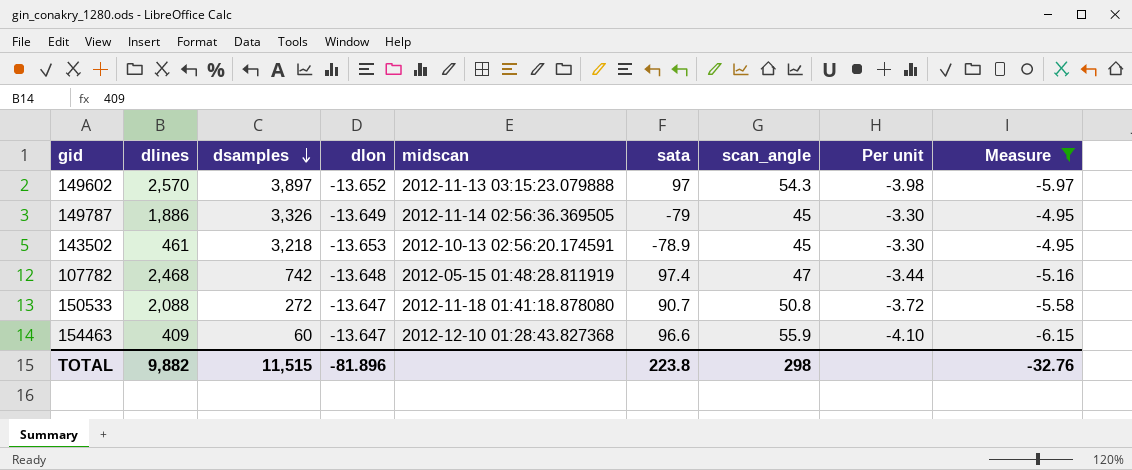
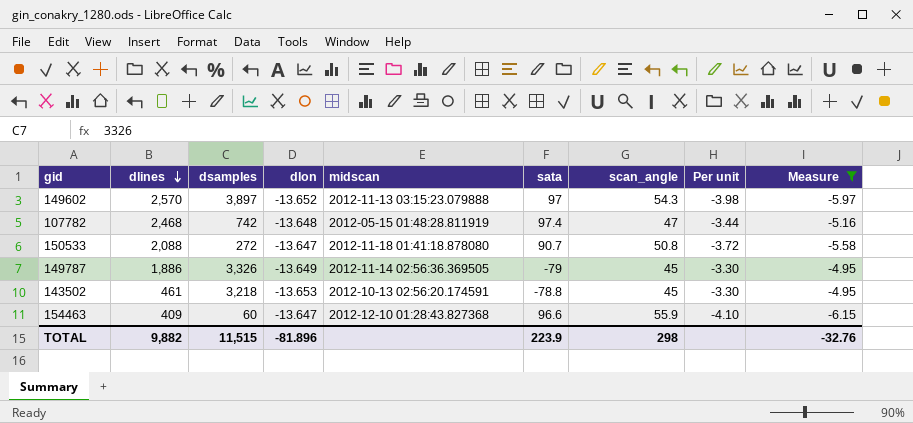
row order: dsamples descending -> dlines descending
143502 | sata: -78.9 -> -78.8
TOTAL | sata: 223.8 -> 223.9

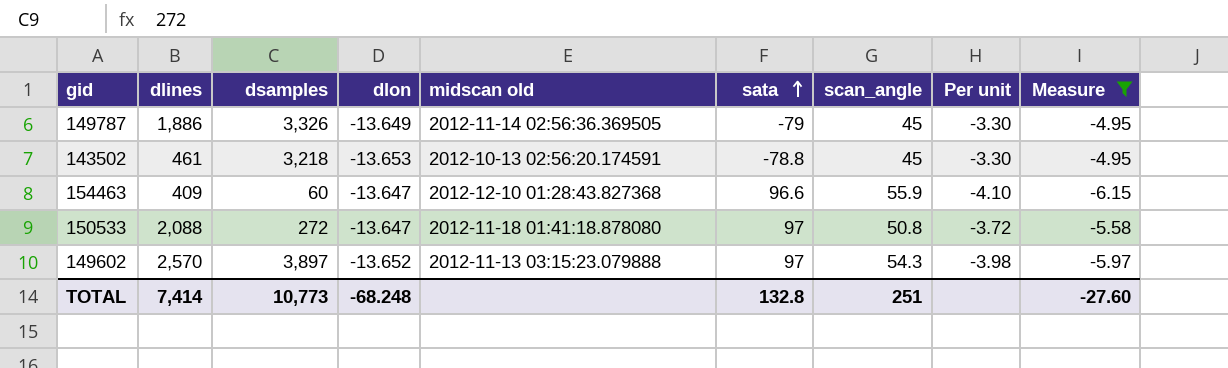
row order: dlines descending -> sata ascending
column name: midscan -> midscan old
row 107782: 2,468 | 742 | -13.648 | 2012-05-15 01:48:28.811919 | 97.4 | 47 | -3.44 | -5.16 -> none
150533 | sata: 90.7 -> 97
TOTAL | dlines: 9,882 -> 7,414
TOTAL | dsamples: 11,515 -> 10,773
TOTAL | dlon: -81.896 -> -68.248
TOTAL | sata: 223.9 -> 132.8
TOTAL | scan_angle: 298 -> 251
TOTAL | Measure: -32.76 -> -27.60

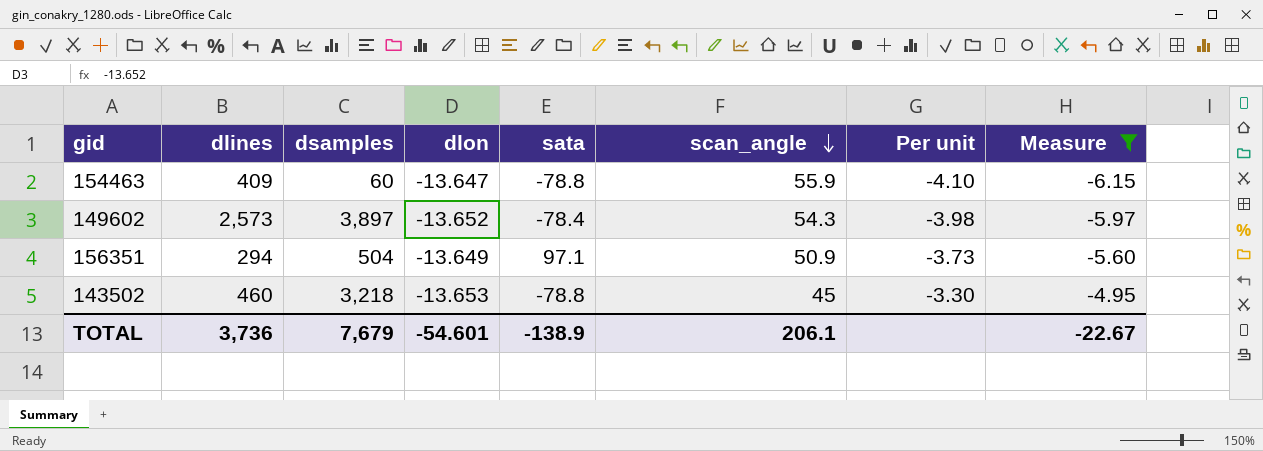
row order: sata ascending -> scan_angle descending
column midscan old | position: 5 -> none
row 149787: 1,886 | 3,326 | -13.649 | 2012-11-14 02:56:36.369505 | -79 | 45 | -3.30 | -4.95 -> none
row 150533: 2,088 | 272 | -13.647 | 2012-11-18 01:41:18.878080 | 97 | 50.8 | -3.72 | -5.58 -> none
154463 | sata: 96.6 -> -78.8
149602 | dlines: 2,570 -> 2,573
149602 | sata: 97 -> -78.4
row 156351: none -> 294 | 504 | -13.649 | 97.1 | 50.9 | -3.73 | -5.60
143502 | dlines: 461 -> 460
TOTAL | dlines: 7,414 -> 3,736
TOTAL | dsamples: 10,773 -> 7,679
TOTAL | dlon: -68.248 -> -54.601
TOTAL | sata: 132.8 -> -138.9
TOTAL | scan_angle: 251 -> 206.1
TOTAL | Measure: -27.60 -> -22.67

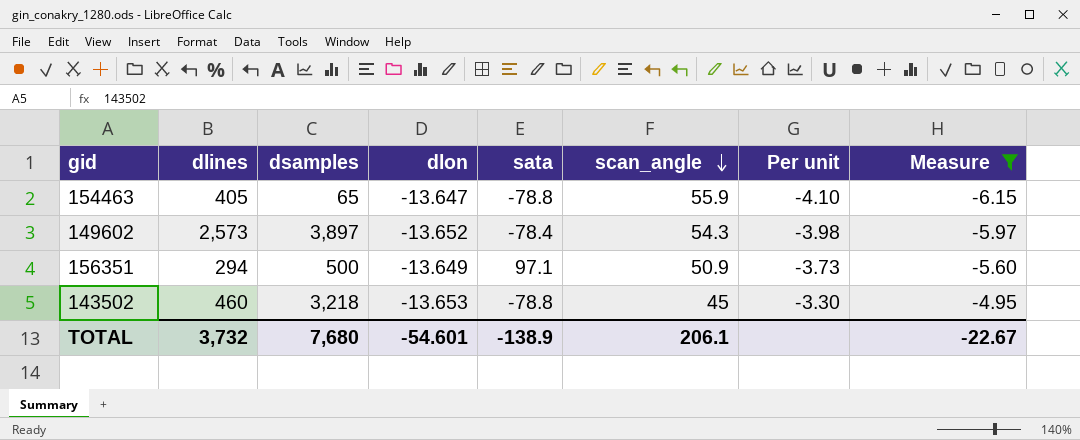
154463 | dlines: 409 -> 405
154463 | dsamples: 60 -> 65
156351 | dsamples: 504 -> 500
TOTAL | dlines: 3,736 -> 3,732
TOTAL | dsamples: 7,679 -> 7,680

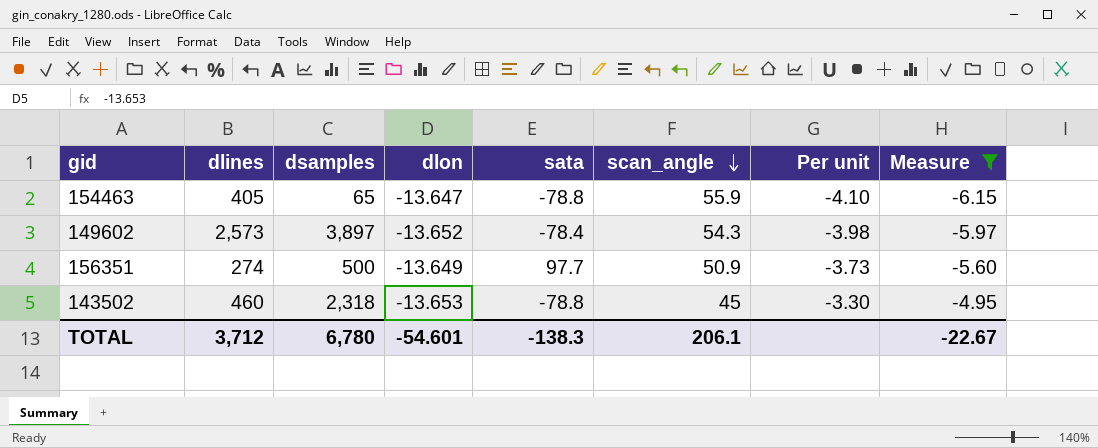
156351 | dlines: 294 -> 274
156351 | sata: 97.1 -> 97.7
143502 | dsamples: 3,218 -> 2,318
TOTAL | dlines: 3,732 -> 3,712
TOTAL | dsamples: 7,680 -> 6,780
TOTAL | sata: -138.9 -> -138.3

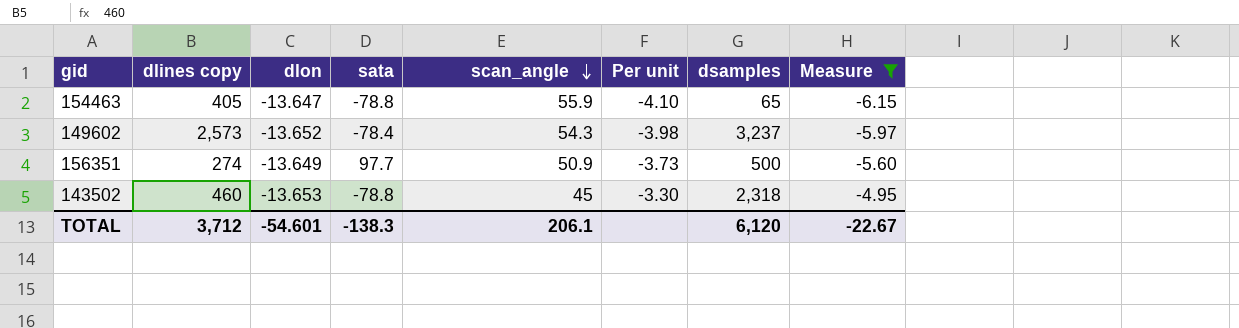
column name: dlines -> dlines copy
column dsamples | position: 3 -> 7
149602 | dsamples: 3,897 -> 3,237
TOTAL | dsamples: 6,780 -> 6,120

